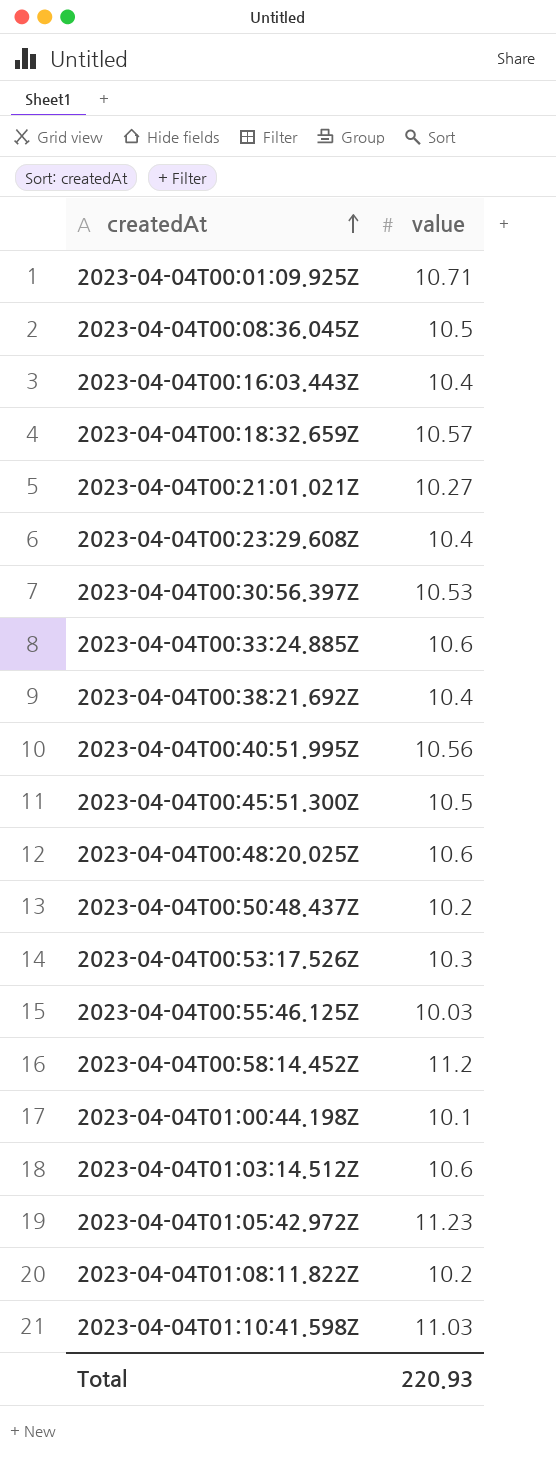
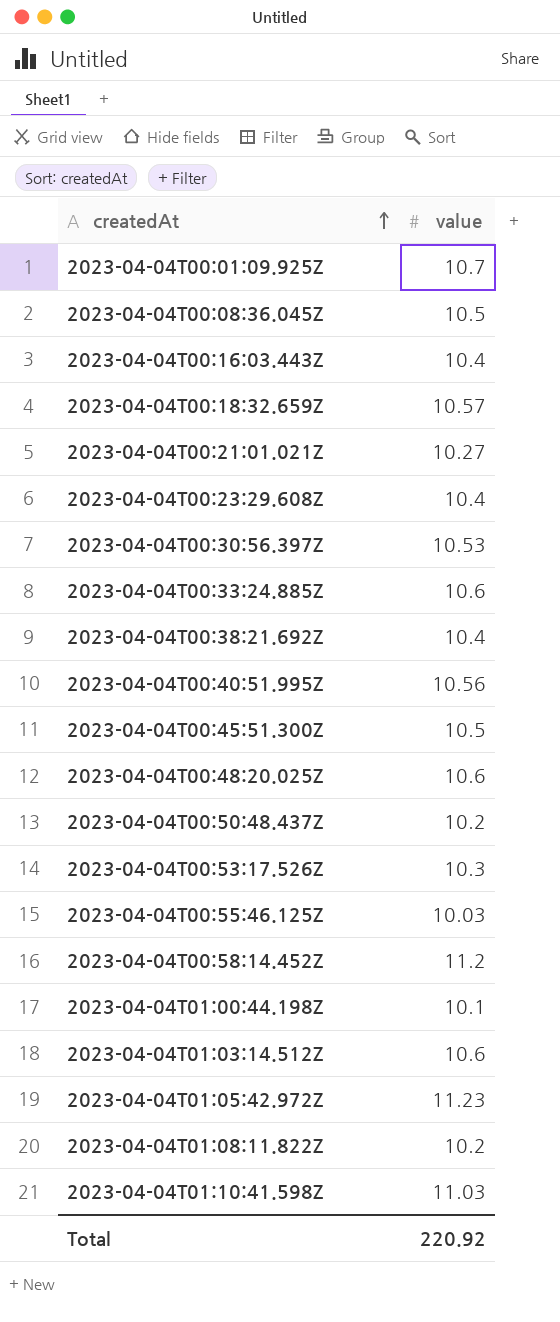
2023-04-04T00:01:09.925Z | value: 10.71 -> 10.7
Total | value: 220.93 -> 220.92

